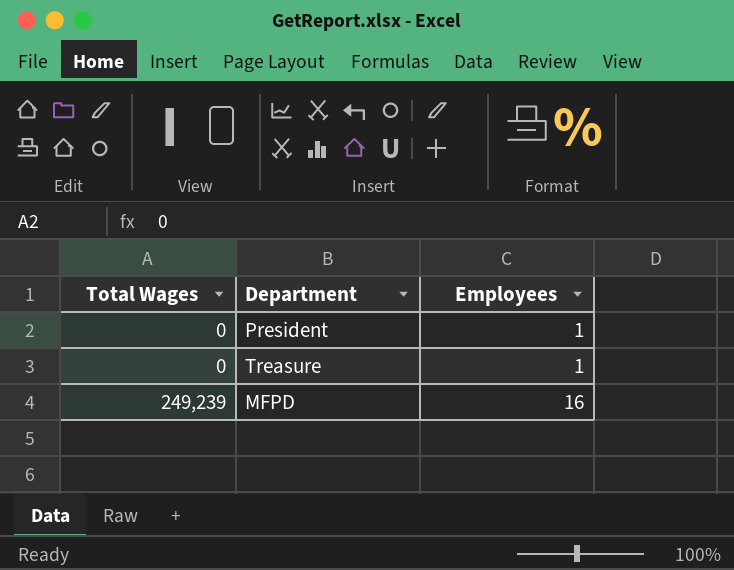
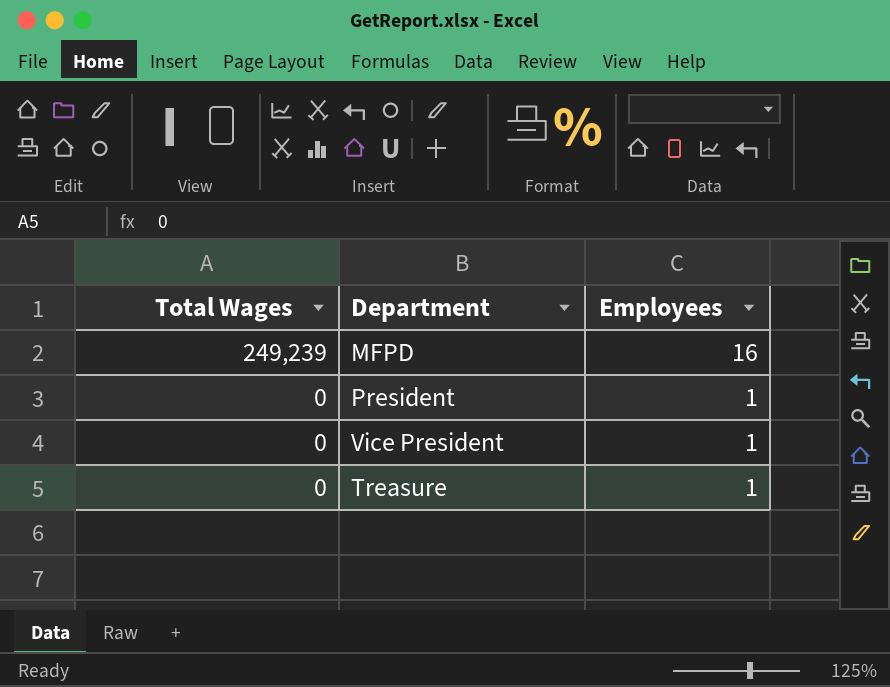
row order: Total Wages ascending -> Total Wages descending
row Vice President: none -> 0 | 1

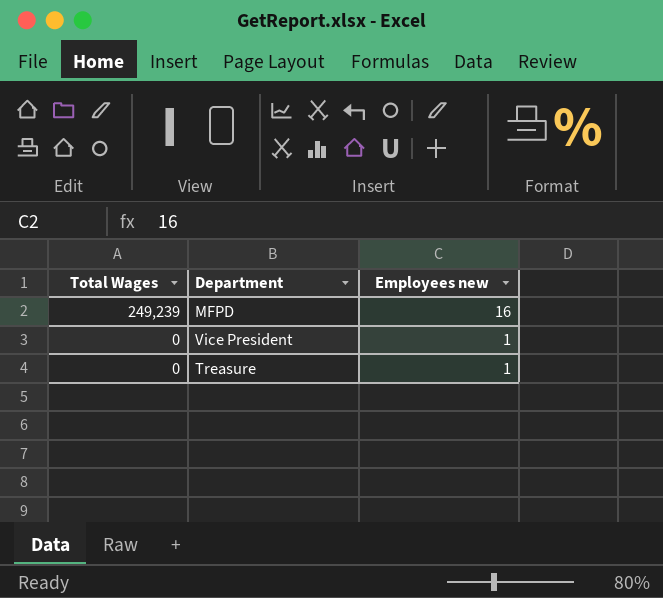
column name: Employees -> Employees new
row President: 0 | 1 -> none

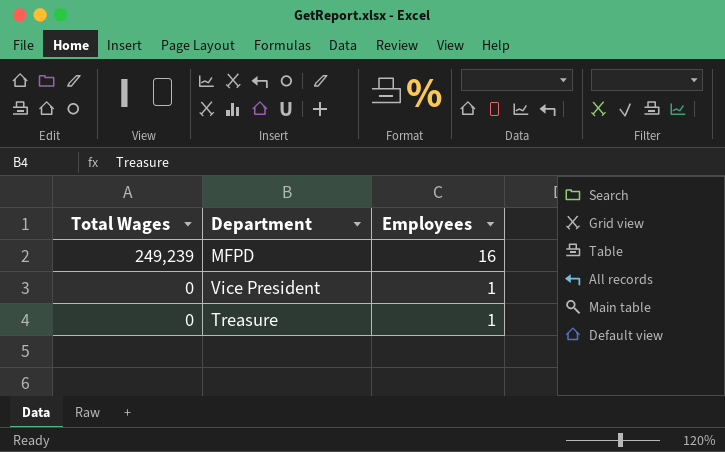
column name: Employees new -> Employees

